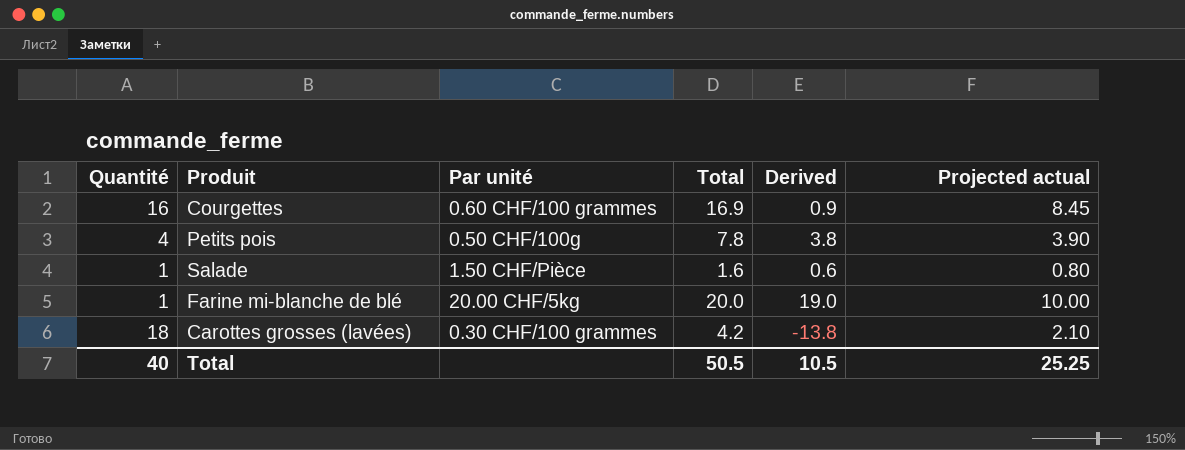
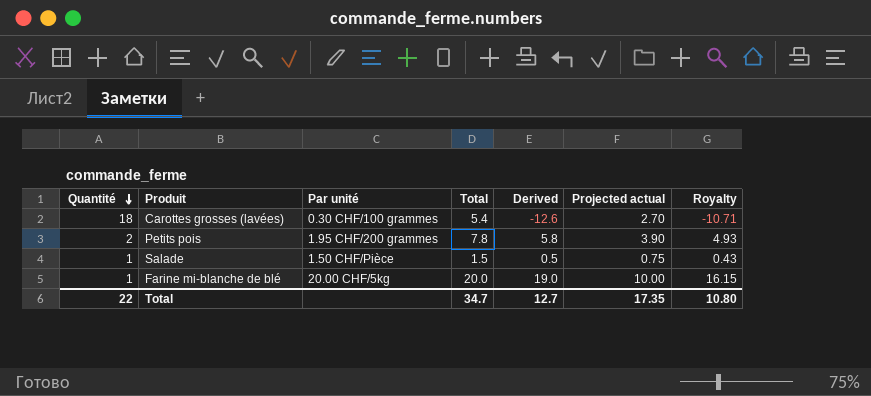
row order: none -> Quantité descending
column Royalty | formula: none -> [Derived] * 0.85
row Courgettes: 16 | 0.60 CHF/100 grammes | 16.9 | 0.9 | 8.45 -> none
Carottes grosses (lavées) | Total: 4.2 -> 5.4
Carottes grosses (lavées) | Derived: -13.8 -> -12.6
Carottes grosses (lavées) | Projected actual: 2.10 -> 2.70
Petits pois | Quantité: 4 -> 2
Petits pois | Par unité: 0.50 CHF/100g -> 1.95 CHF/200 grammes
Petits pois | Derived: 3.8 -> 5.8
Salade | Total: 1.6 -> 1.5
Salade | Derived: 0.6 -> 0.5
Salade | Projected actual: 0.80 -> 0.75
Total | Quantité: 40 -> 22
Total | Total: 50.5 -> 34.7
Total | Derived: 10.5 -> 12.7
Total | Projected actual: 25.25 -> 17.35

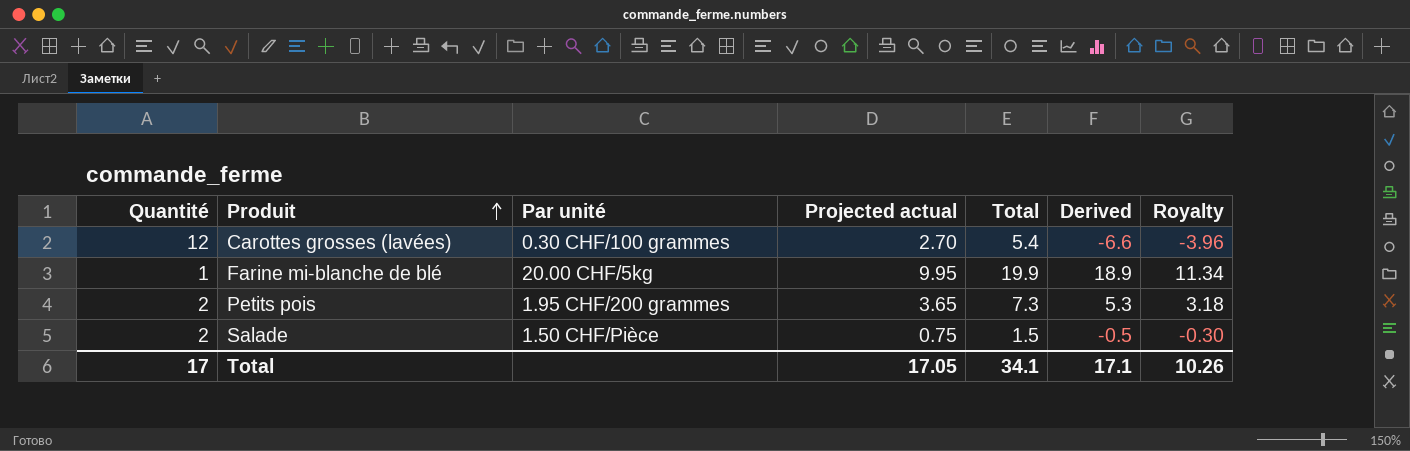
row order: Quantité descending -> Produit ascending
column Projected actual | position: 6 -> 4
column Royalty | formula: [Derived] * 0.85 -> [Derived] * 0.6
Carottes grosses (lavées) | Quantité: 18 -> 12
Carottes grosses (lavées) | Derived: -12.6 -> -6.6
Farine mi-blanche de blé | Projected actual: 10.00 -> 9.95
Farine mi-blanche de blé | Total: 20.0 -> 19.9
Farine mi-blanche de blé | Derived: 19.0 -> 18.9
Petits pois | Projected actual: 3.90 -> 3.65
Petits pois | Total: 7.8 -> 7.3
Petits pois | Derived: 5.8 -> 5.3
Salade | Quantité: 1 -> 2
Salade | Derived: 0.5 -> -0.5
Total | Quantité: 22 -> 17
Total | Projected actual: 17.35 -> 17.05
Total | Total: 34.7 -> 34.1
Total | Derived: 12.7 -> 17.1
Total | Royalty: 10.80 -> 10.26

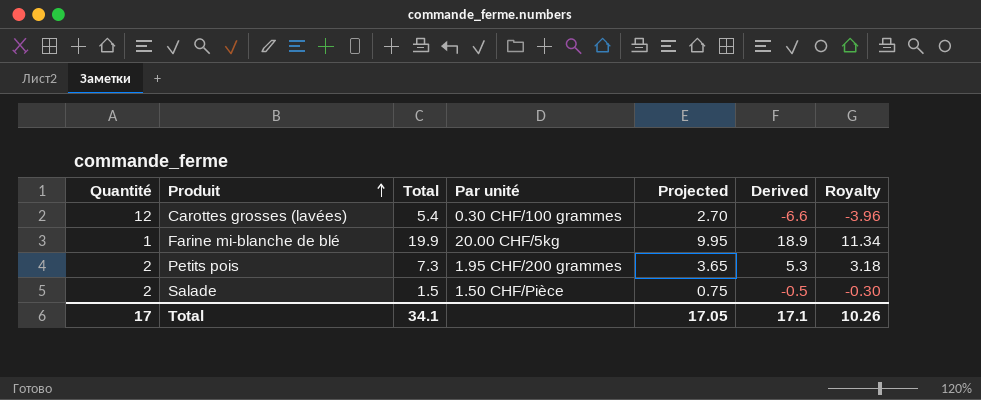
column Total | position: 5 -> 3
column name: Projected actual -> Projected

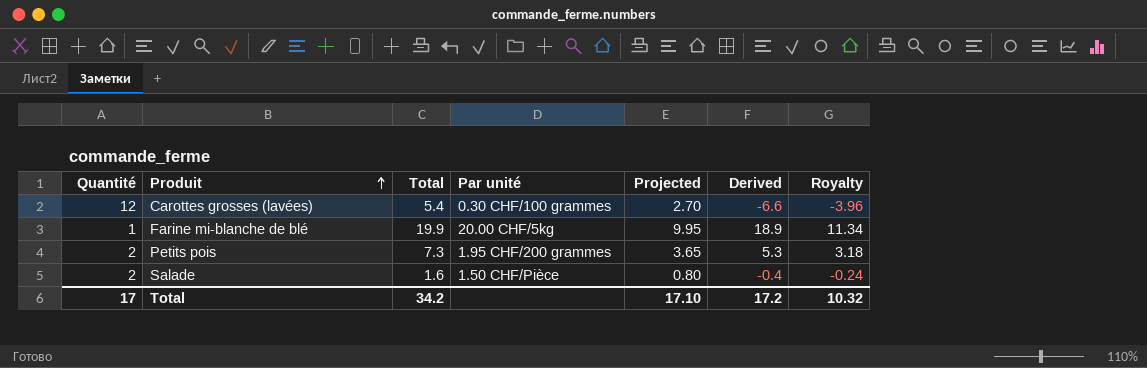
Salade | Total: 1.5 -> 1.6
Salade | Projected: 0.75 -> 0.80
Salade | Derived: -0.5 -> -0.4
Salade | Royalty: -0.30 -> -0.24
Total | Total: 34.1 -> 34.2
Total | Projected: 17.05 -> 17.10
Total | Derived: 17.1 -> 17.2
Total | Royalty: 10.26 -> 10.32

